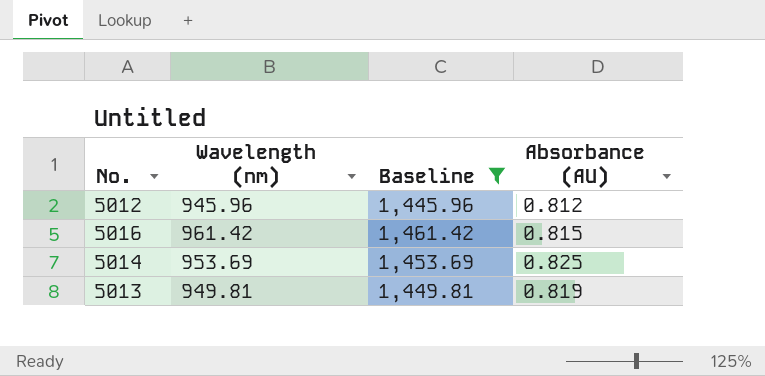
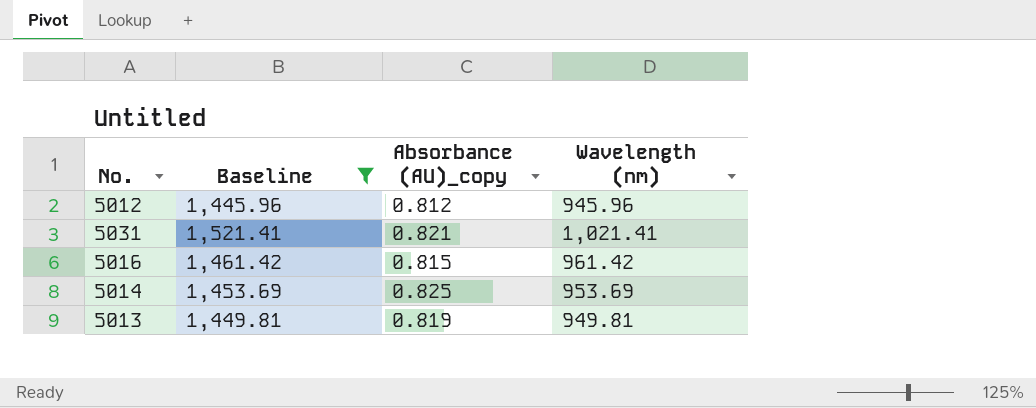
column name: Absorbance (AU) -> Absorbance (AU)_copy
column Wavelength (nm) | position: 2 -> 4
row 5031: none -> 1,521.41 | 0.821 | 1,021.41

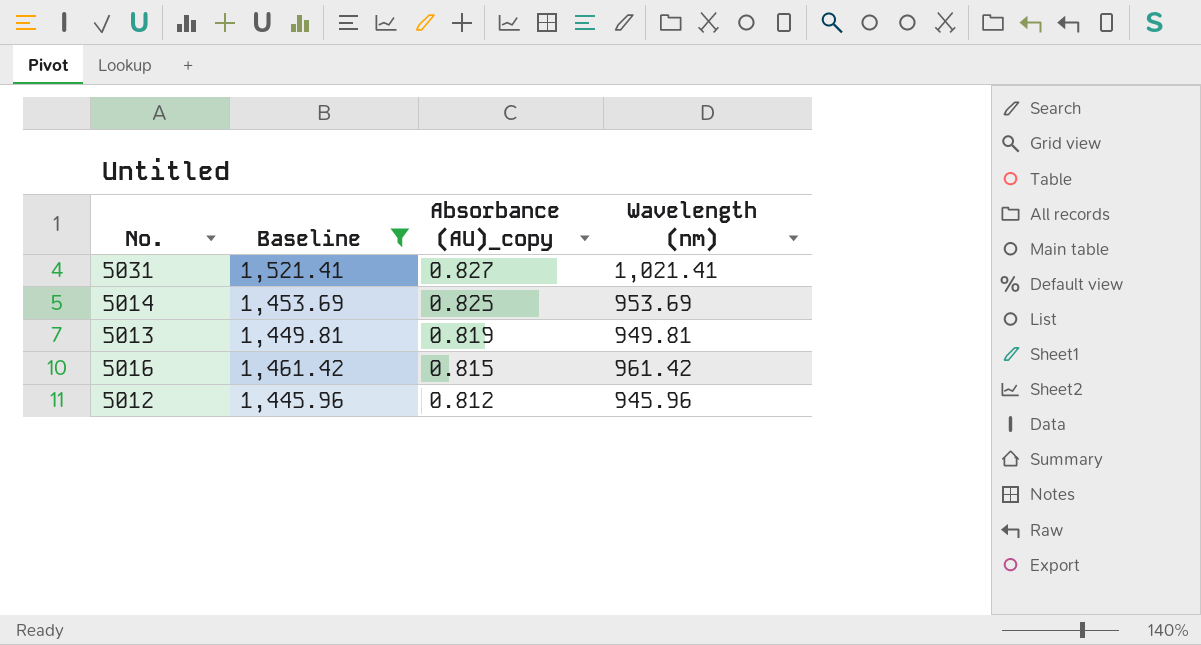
row order: none -> Absorbance (AU)_copy descending
5031 | Absorbance (AU)_copy: 0.821 -> 0.827

